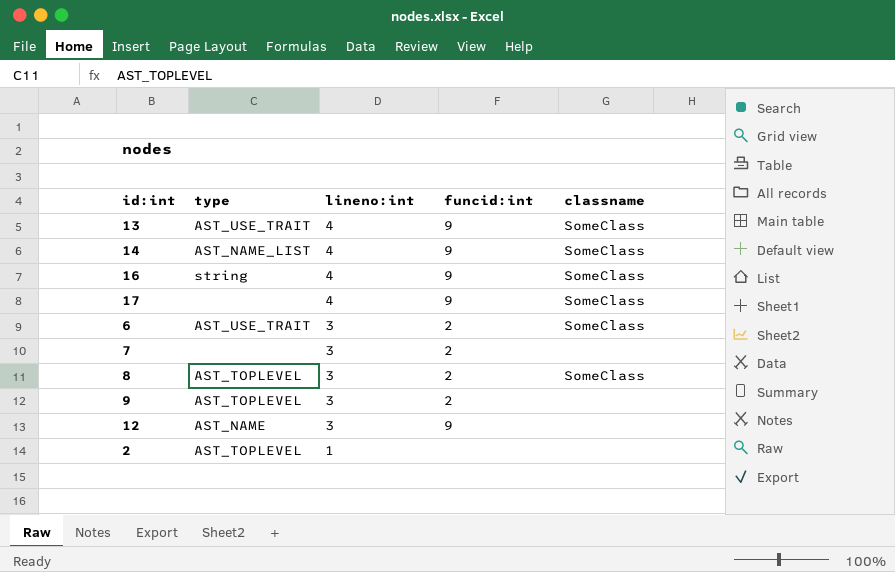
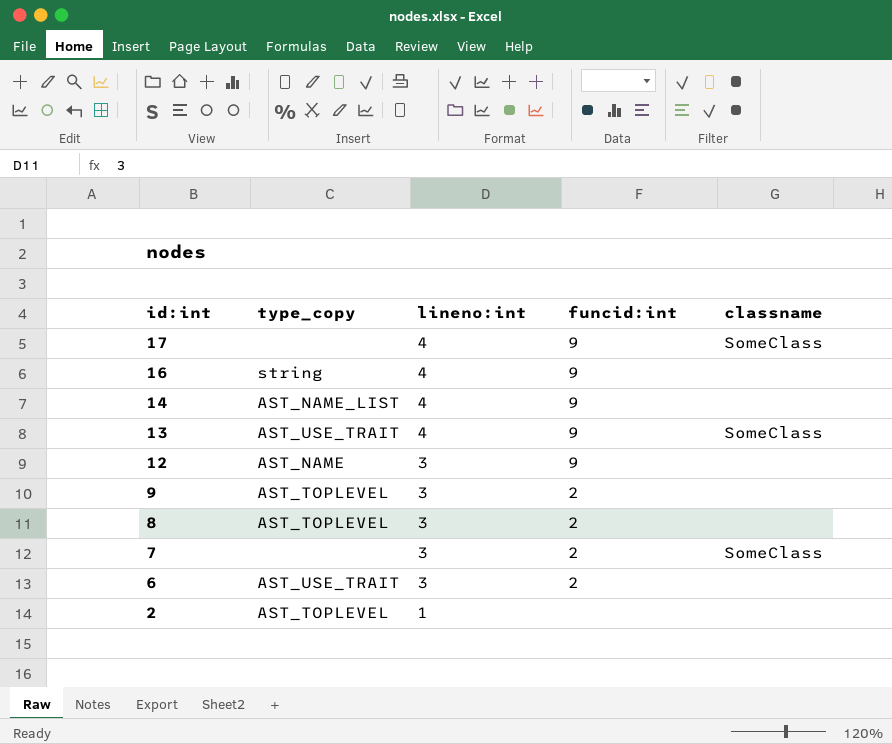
row order: lineno:int descending -> id:int descending
column name: type -> type_copy
16 | classname: SomeClass -> none
14 | classname: SomeClass -> none
8 | classname: SomeClass -> none
7 | classname: none -> SomeClass
6 | classname: SomeClass -> none

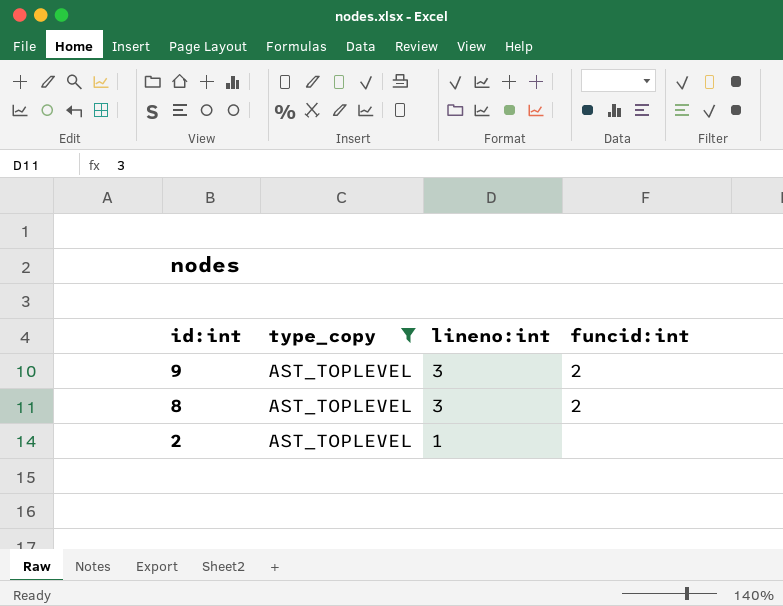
filter: none -> type_copy = AST_TOPLEVEL
column classname | position: 5 -> none

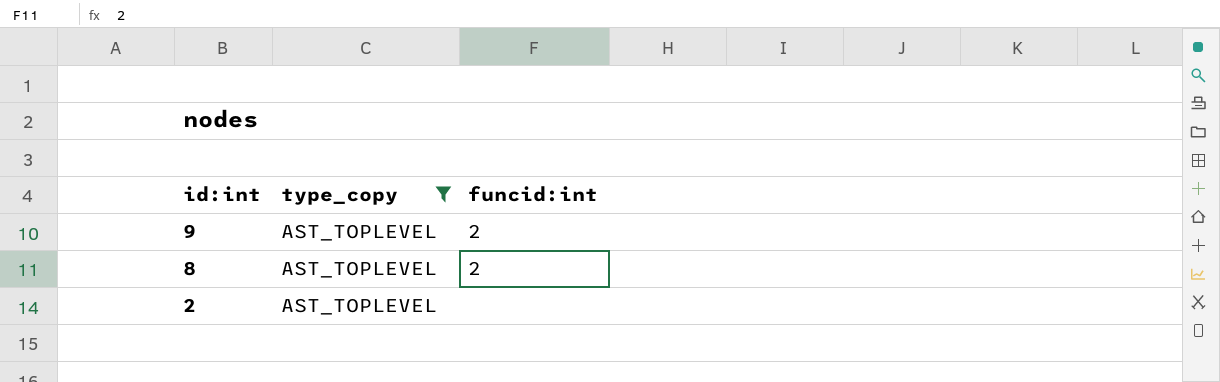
column lineno:int | position: 3 -> none

